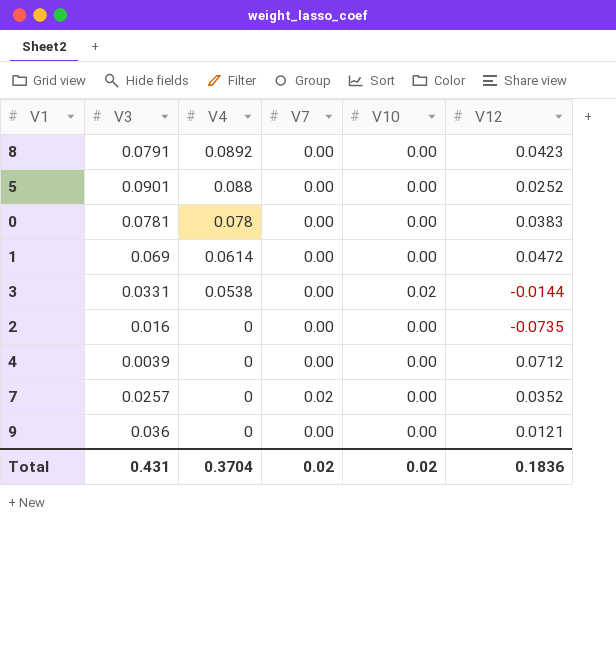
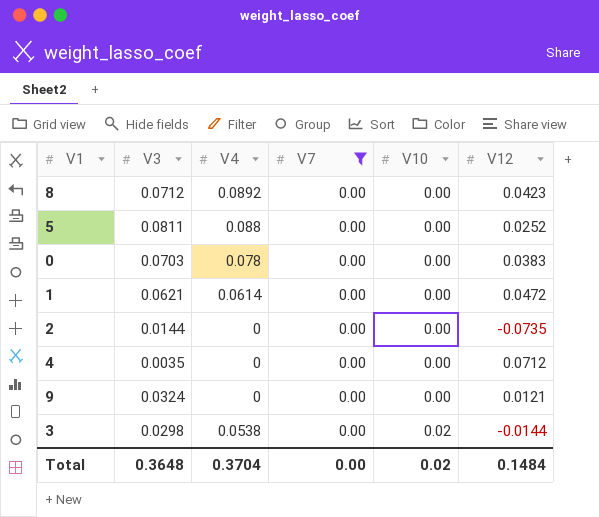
filter: none -> V7 = 0.00
row order: V4 descending -> V10 ascending
8 | V3: 0.0791 -> 0.0712
5 | V3: 0.0901 -> 0.0811
0 | V3: 0.0781 -> 0.0703
1 | V3: 0.069 -> 0.0621
2 | V3: 0.016 -> 0.0144
4 | V3: 0.0039 -> 0.0035
9 | V3: 0.036 -> 0.0324
3 | V3: 0.0331 -> 0.0298
Total | V3: 0.431 -> 0.3648
Total | V7: 0.02 -> 0.00
Total | V12: 0.1836 -> 0.1484

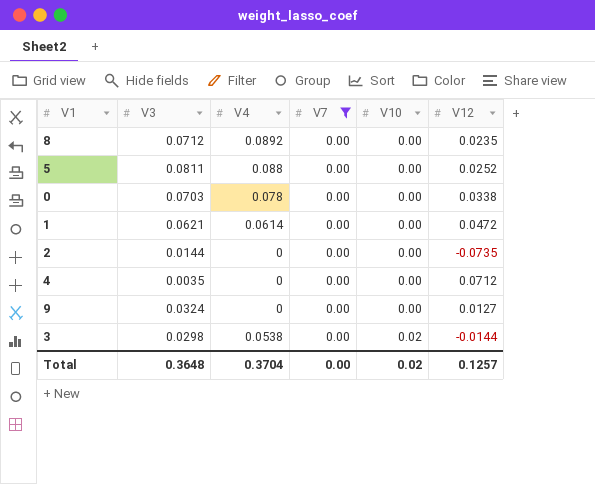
8 | V12: 0.0423 -> 0.0235
0 | V12: 0.0383 -> 0.0338
9 | V12: 0.0121 -> 0.0127
Total | V12: 0.1484 -> 0.1257

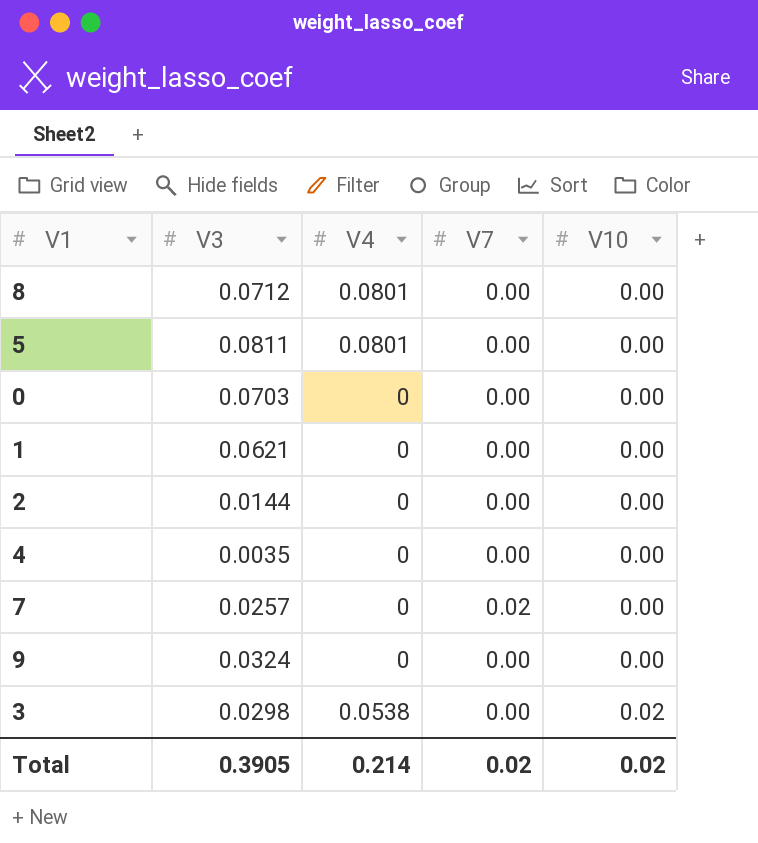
filter: V7 = 0.00 -> none
column V12 | position: 6 -> none
8 | V4: 0.0892 -> 0.0801
5 | V4: 0.088 -> 0.0801
0 | V4: 0.078 -> 0
1 | V4: 0.0614 -> 0
Total | V3: 0.3648 -> 0.3905
Total | V4: 0.3704 -> 0.214
Total | V7: 0.00 -> 0.02

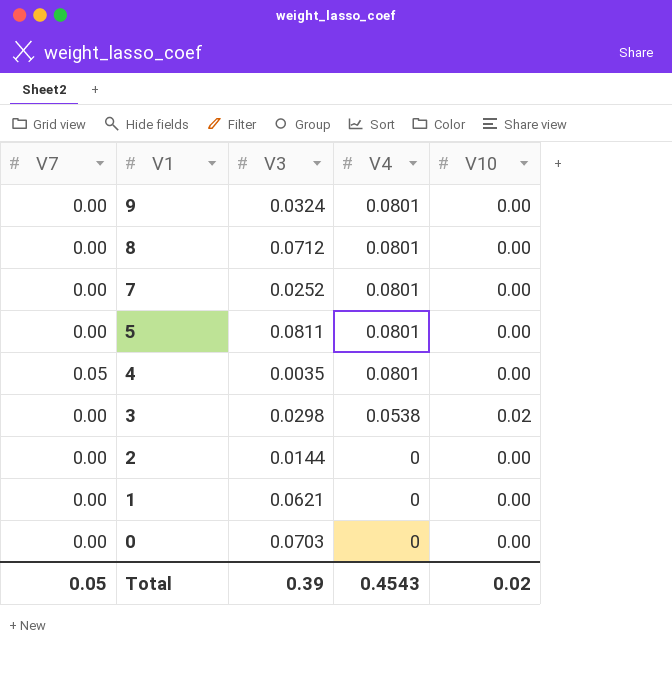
row order: V10 ascending -> V1 descending
column V7 | position: 4 -> 1
9 | V4: 0 -> 0.0801
7 | V7: 0.02 -> 0.00
7 | V3: 0.0257 -> 0.0252
7 | V4: 0 -> 0.0801
4 | V7: 0.00 -> 0.05
4 | V4: 0 -> 0.0801
Total | V7: 0.02 -> 0.05
Total | V3: 0.3905 -> 0.39
Total | V4: 0.214 -> 0.4543

